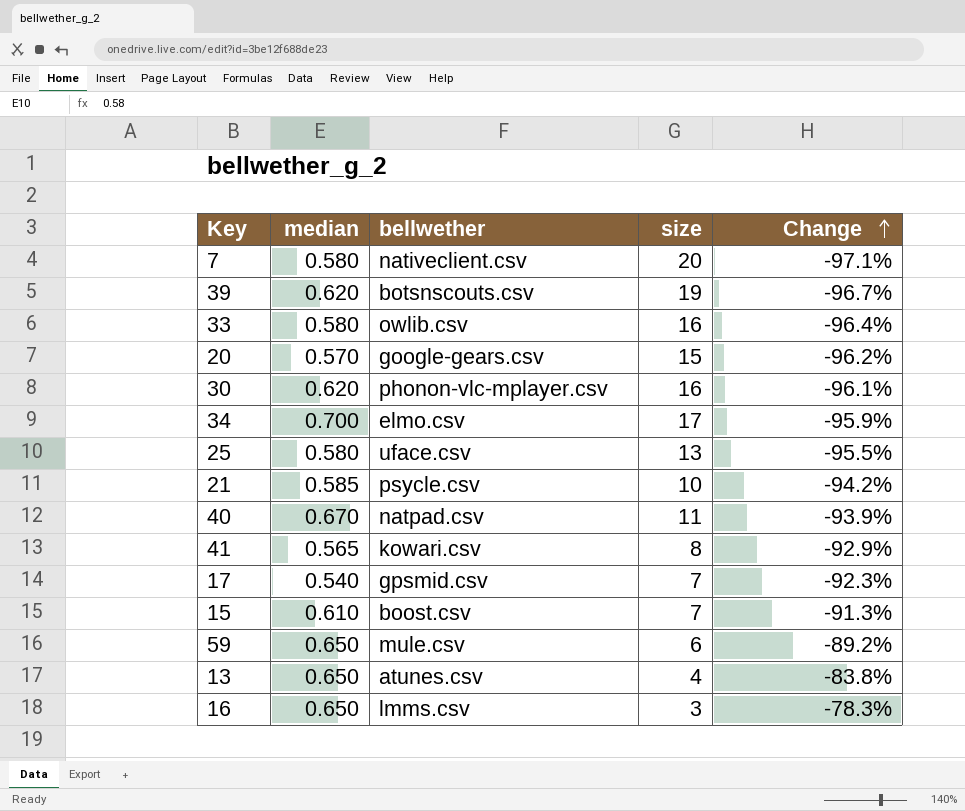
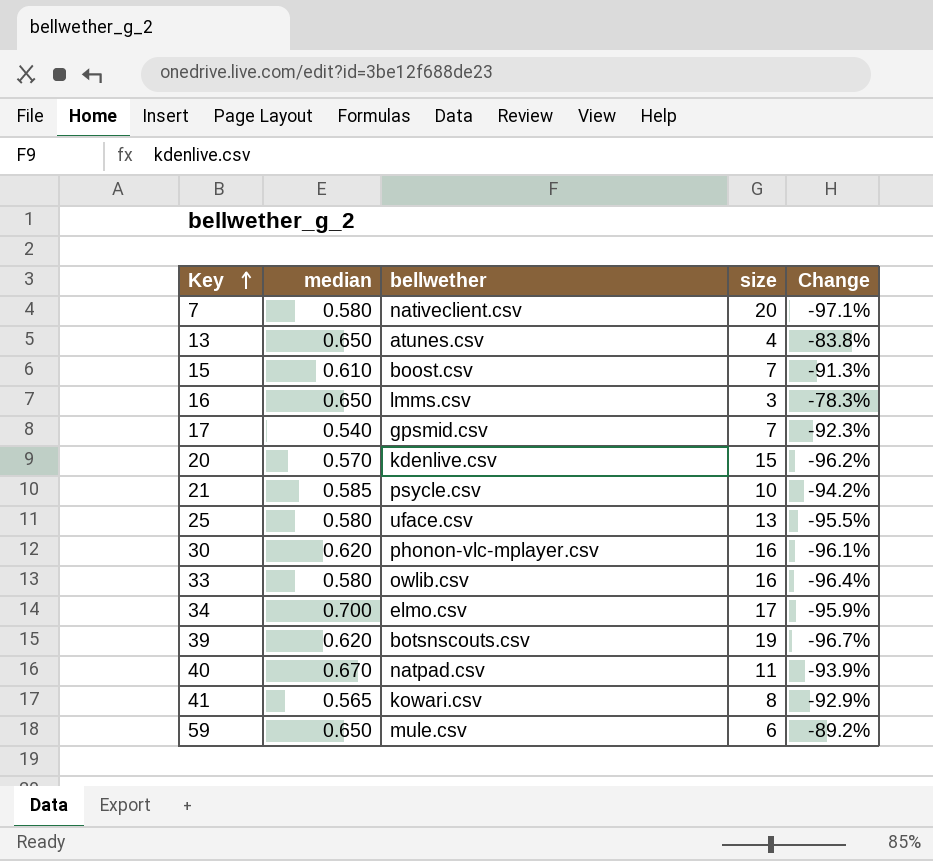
row order: Change ascending -> Key ascending
20 | bellwether: google-gears.csv -> kdenlive.csv

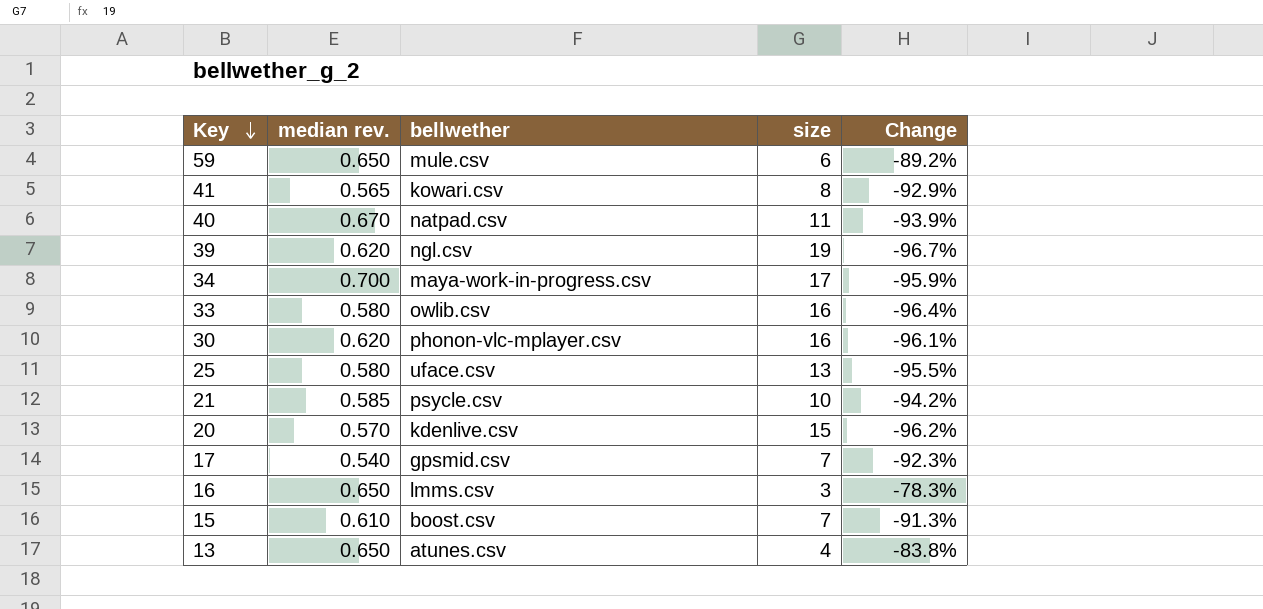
row order: Key ascending -> Key descending
column name: median -> median rev.
row 7: 0.580 | nativeclient.csv | 20 | -97.1% -> none
39 | bellwether: botsnscouts.csv -> ngl.csv
34 | bellwether: elmo.csv -> maya-work-in-progress.csv

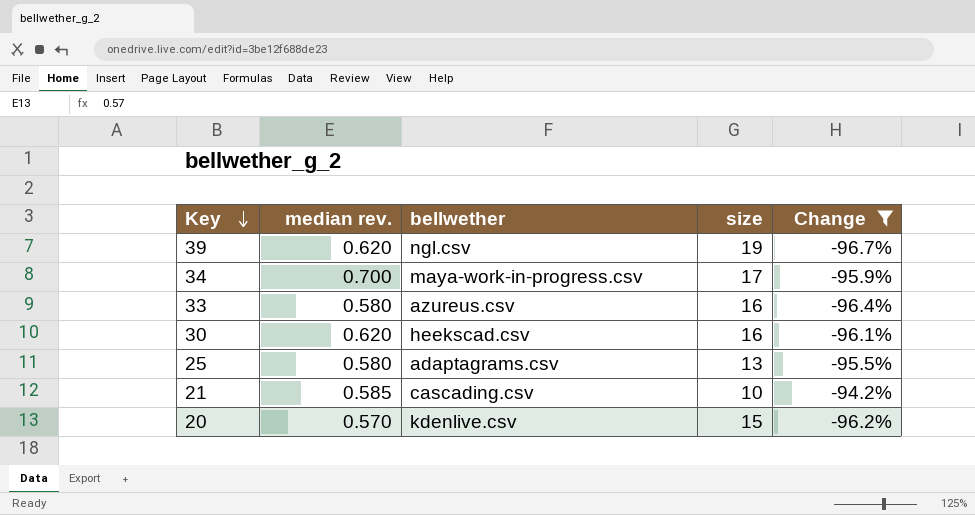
filter: none -> Change <= -94.2%
33 | bellwether: owlib.csv -> azureus.csv
30 | bellwether: phonon-vlc-mplayer.csv -> heekscad.csv
25 | bellwether: uface.csv -> adaptagrams.csv
21 | bellwether: psycle.csv -> cascading.csv

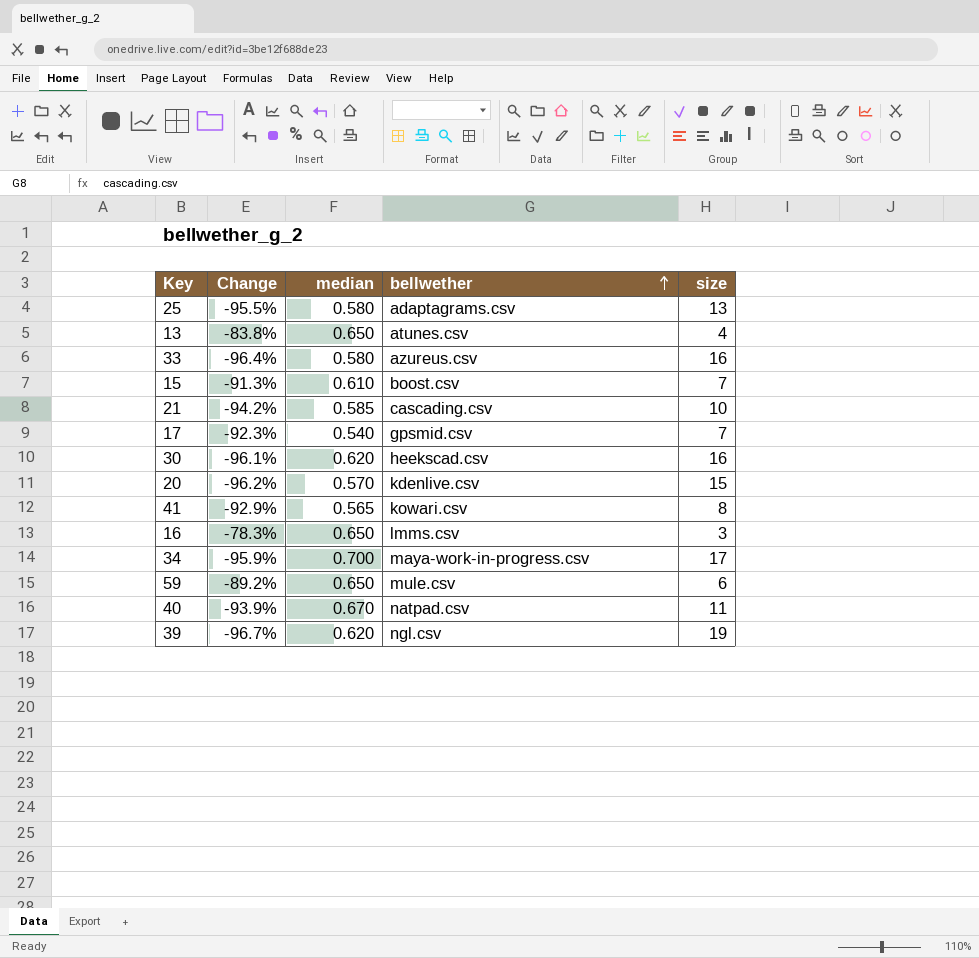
filter: Change <= -94.2% -> none
row order: Key descending -> bellwether ascending
column Change | position: 5 -> 2
column name: median rev. -> median

